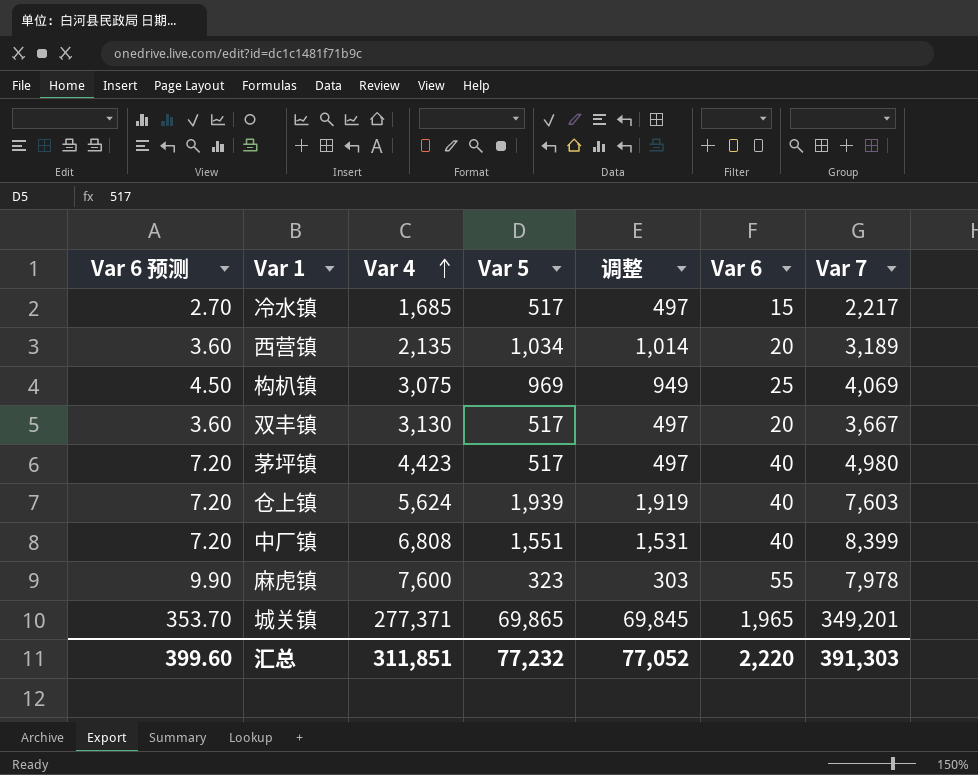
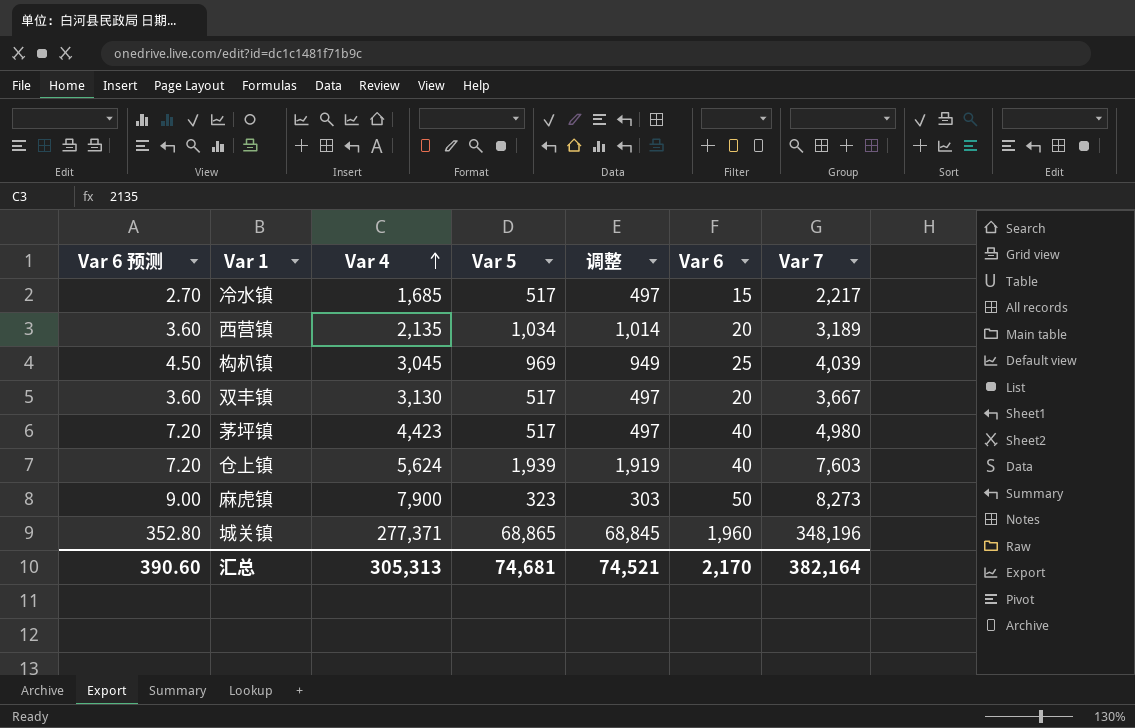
row 中厂镇: 7.20 | 6,808 | 1,551 | 1,531 | 40 | 8,399 -> none
构朳镇 | Var 4: 3,075 -> 3,045
构朳镇 | Var 7: 4,069 -> 4,039
麻虎镇 | Var 6 预测: 9.90 -> 9.00
麻虎镇 | Var 4: 7,600 -> 7,900
麻虎镇 | Var 6: 55 -> 50
麻虎镇 | Var 7: 7,978 -> 8,273
城关镇 | Var 6 预测: 353.70 -> 352.80
城关镇 | Var 5: 69,865 -> 68,865
城关镇 | 调整: 69,845 -> 68,845
城关镇 | Var 6: 1,965 -> 1,960
城关镇 | Var 7: 349,201 -> 348,196
汇总 | Var 6 预测: 399.60 -> 390.60
汇总 | Var 4: 311,851 -> 305,313
汇总 | Var 5: 77,232 -> 74,681
汇总 | 调整: 77,052 -> 74,521
汇总 | Var 6: 2,220 -> 2,170
汇总 | Var 7: 391,303 -> 382,164

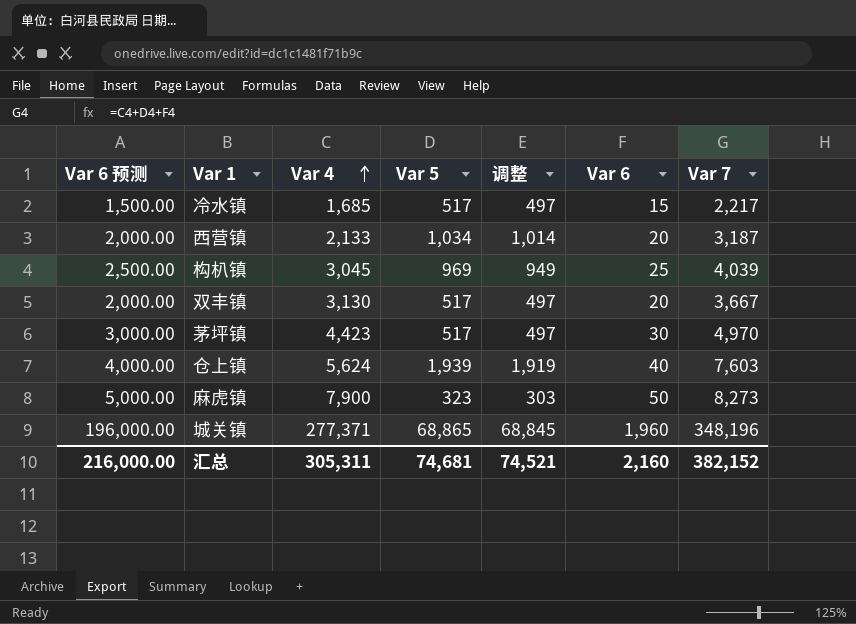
column Var 6 预测 | formula: [Var 6] * 0.18 -> [Var 6] * 100
西营镇 | Var 4: 2,135 -> 2,133
西营镇 | Var 7: 3,189 -> 3,187
茅坪镇 | Var 6: 40 -> 30
茅坪镇 | Var 7: 4,980 -> 4,970
汇总 | Var 6 预测: 390.60 -> 216,000.00
汇总 | Var 4: 305,313 -> 305,311
汇总 | Var 6: 2,170 -> 2,160
汇总 | Var 7: 382,164 -> 382,152

